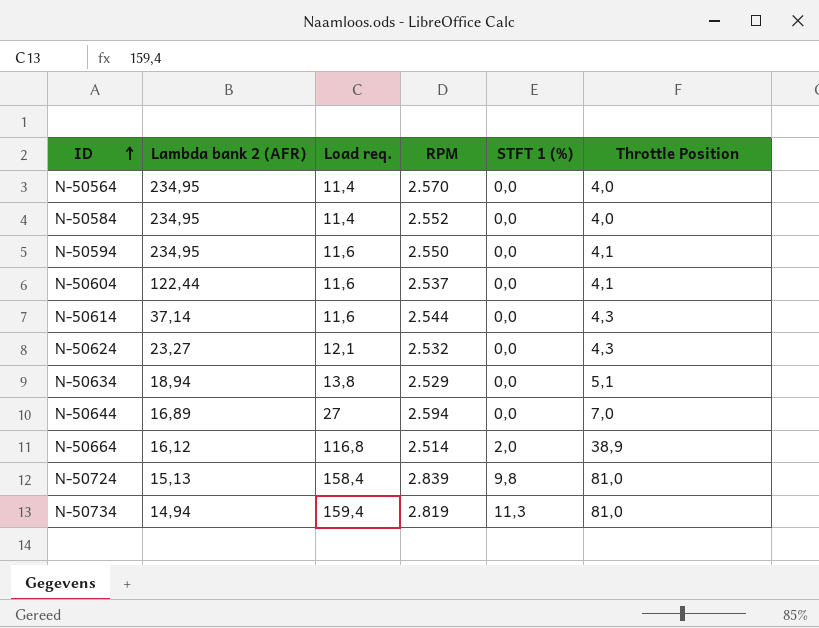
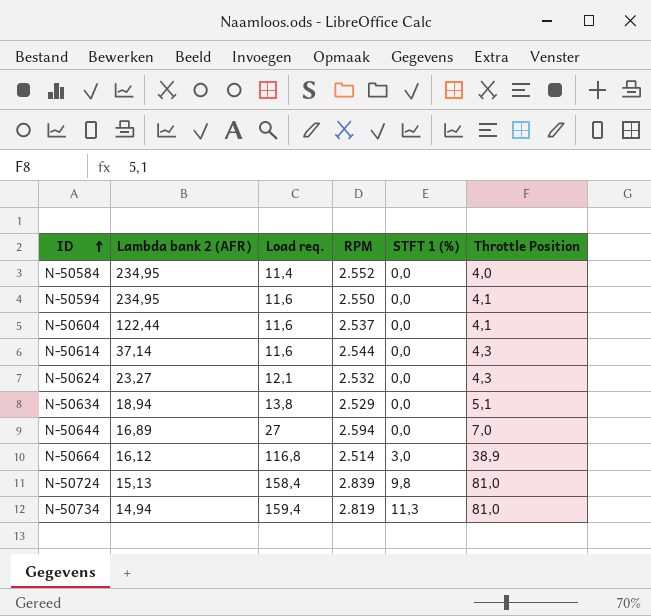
row N-50564: 234,95 | 11,4 | 2.570 | 0,0 | 4,0 -> none
N-50664 | STFT 1 (%): 2,0 -> 3,0

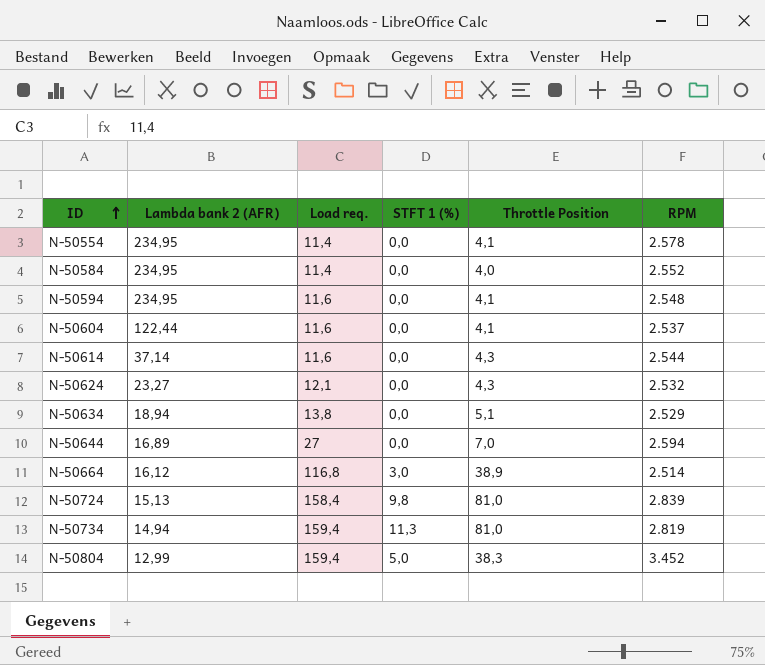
column RPM | position: 4 -> 6
row N-50554: none -> 234,95 | 11,4 | 0,0 | 4,1 | 2.578
N-50594 | RPM: 2.550 -> 2.548
row N-50804: none -> 12,99 | 159,4 | 5,0 | 38,3 | 3.452

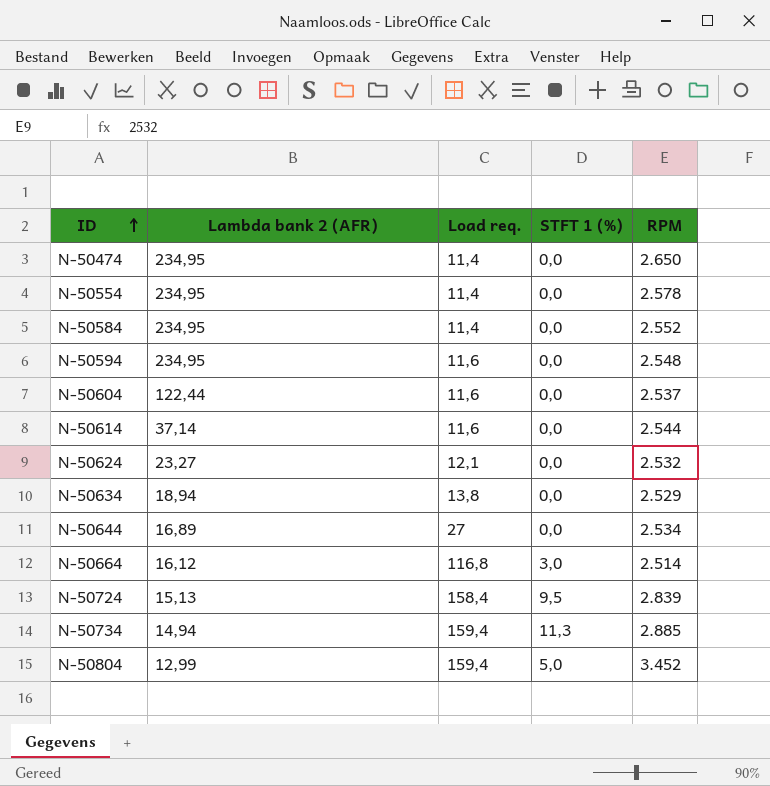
column Throttle Position | position: 5 -> none
row N-50474: none -> 234,95 | 11,4 | 0,0 | 2.650
N-50644 | RPM: 2.594 -> 2.534
N-50724 | STFT 1 (%): 9,8 -> 9,5
N-50734 | RPM: 2.819 -> 2.885

